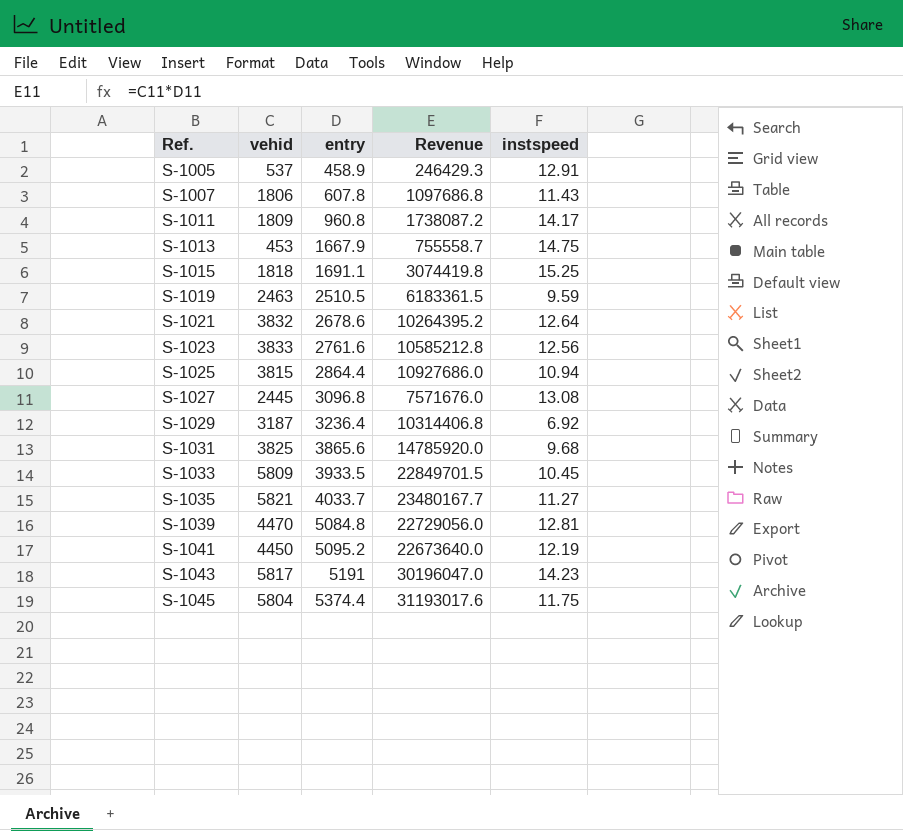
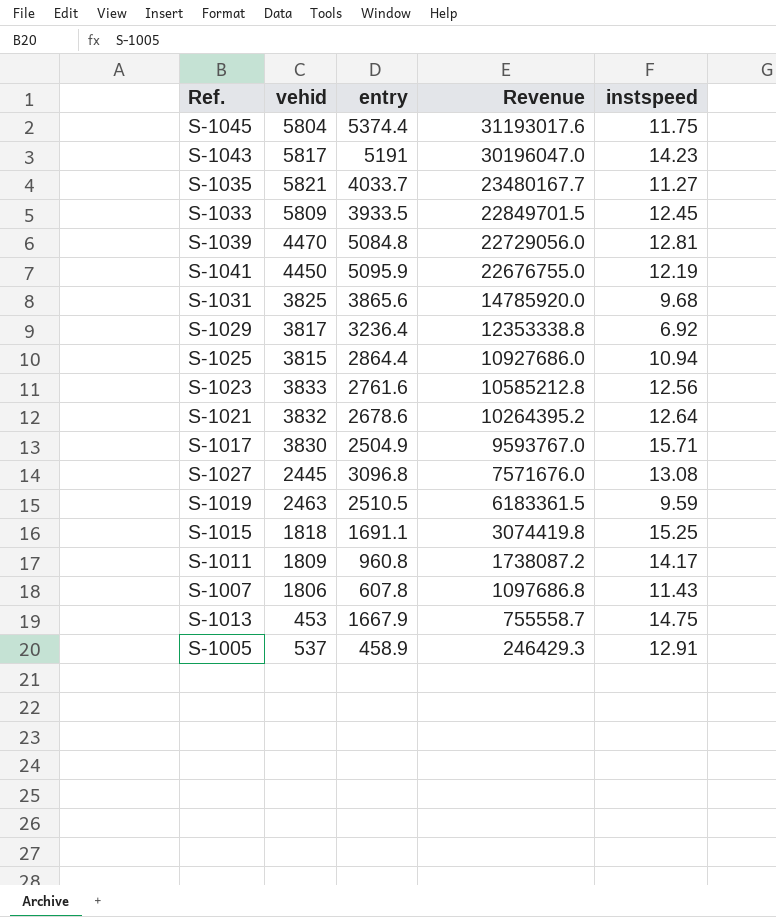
row order: Ref. ascending -> Revenue descending
S-1033 | instspeed: 10.45 -> 12.45
S-1041 | entry: 5095.2 -> 5095.9
S-1041 | Revenue: 22673640.0 -> 22676755.0
S-1029 | vehid: 3187 -> 3817
S-1029 | Revenue: 10314406.8 -> 12353338.8
row S-1017: none -> 3830 | 2504.9 | 9593767.0 | 15.71

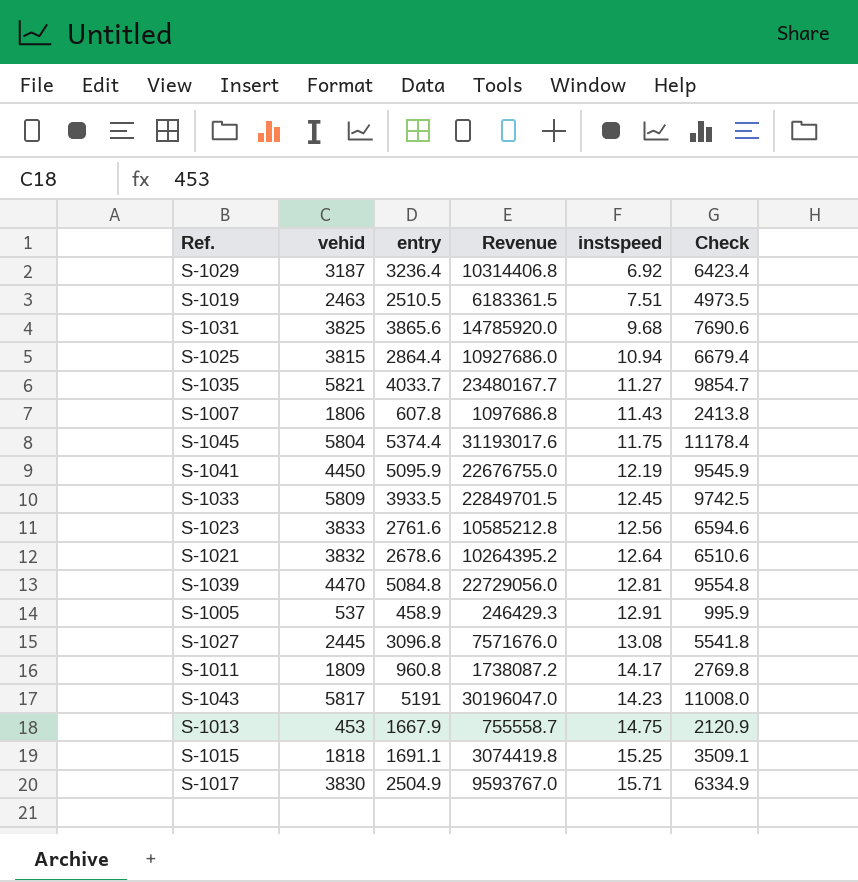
row order: Revenue descending -> instspeed ascending
column Check | formula: none -> [vehid] + [entry]
S-1029 | vehid: 3817 -> 3187
S-1029 | Revenue: 12353338.8 -> 10314406.8
S-1019 | instspeed: 9.59 -> 7.51

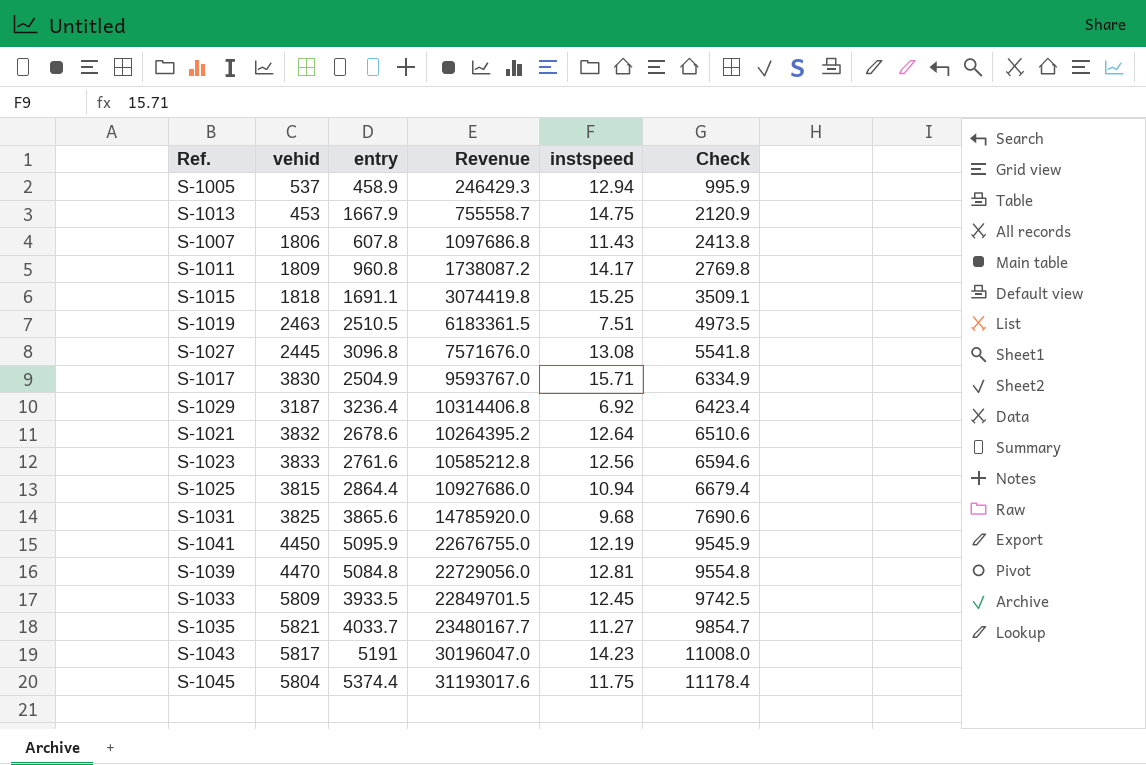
row order: instspeed ascending -> Check ascending
S-1005 | instspeed: 12.91 -> 12.94

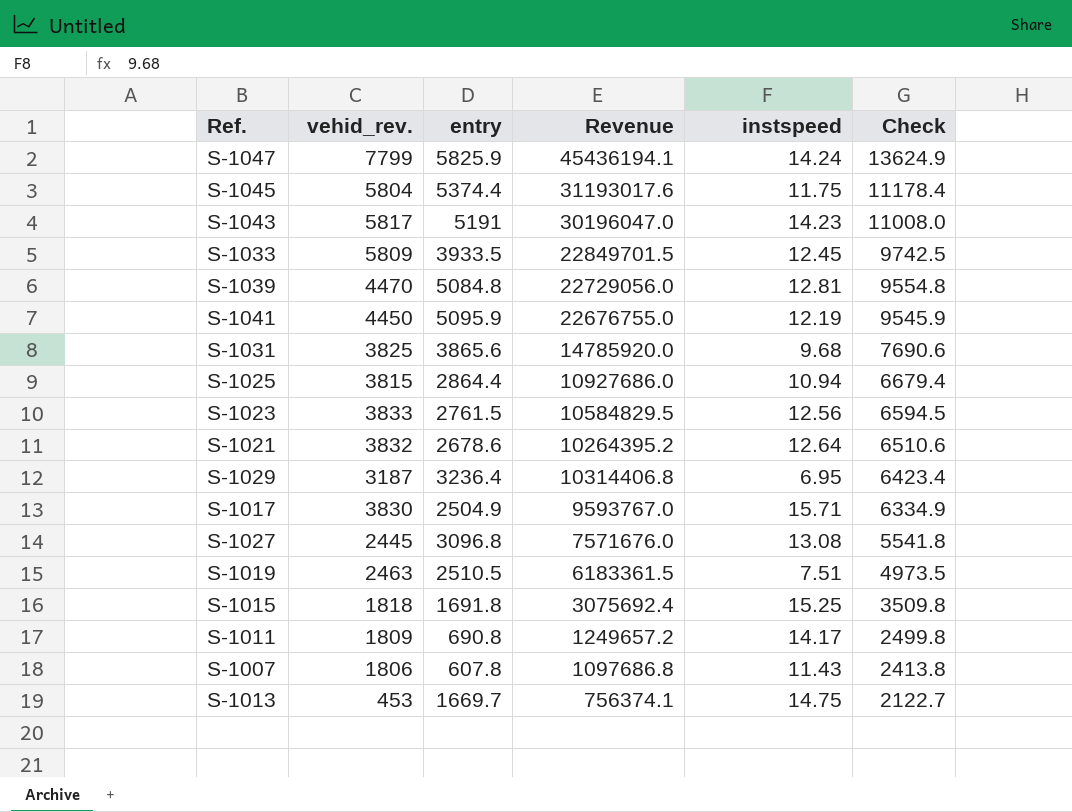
row order: Check ascending -> Check descending
column name: vehid -> vehid_rev.
row S-1005: 537 | 458.9 | 246429.3 | 12.94 | 995.9 -> none
row S-1035: 5821 | 4033.7 | 23480167.7 | 11.27 | 9854.7 -> none
row S-1047: none -> 7799 | 5825.9 | 45436194.1 | 14.24 | 13624.9
S-1023 | entry: 2761.6 -> 2761.5
S-1023 | Revenue: 10585212.8 -> 10584829.5
S-1023 | Check: 6594.6 -> 6594.5
S-1029 | instspeed: 6.92 -> 6.95
S-1015 | entry: 1691.1 -> 1691.8
S-1015 | Revenue: 3074419.8 -> 3075692.4
S-1015 | Check: 3509.1 -> 3509.8
S-1011 | entry: 960.8 -> 690.8
S-1011 | Revenue: 1738087.2 -> 1249657.2
S-1011 | Check: 2769.8 -> 2499.8
S-1013 | entry: 1667.9 -> 1669.7
S-1013 | Revenue: 755558.7 -> 756374.1
S-1013 | Check: 2120.9 -> 2122.7

